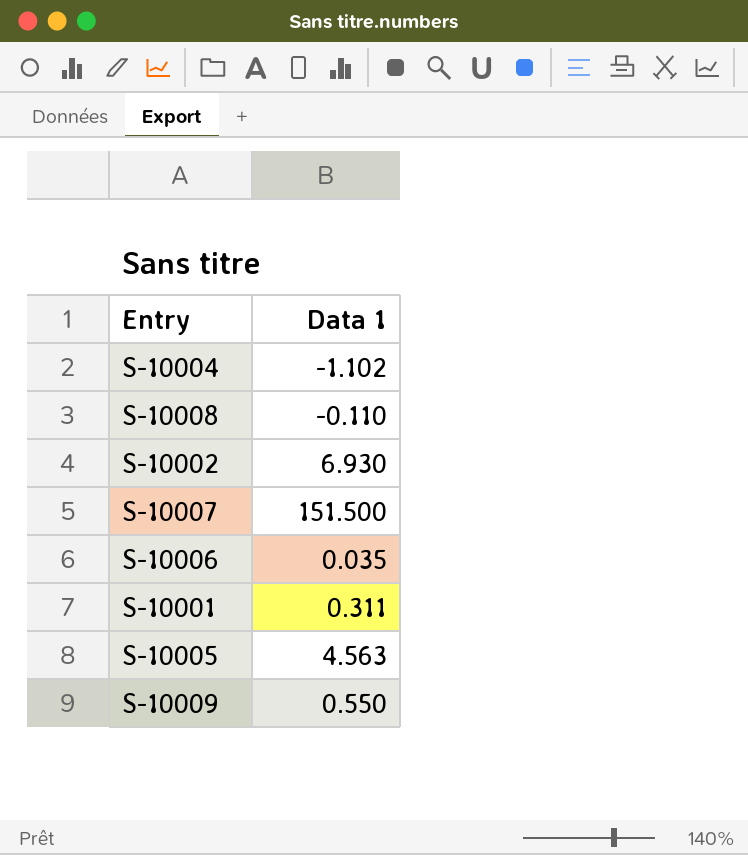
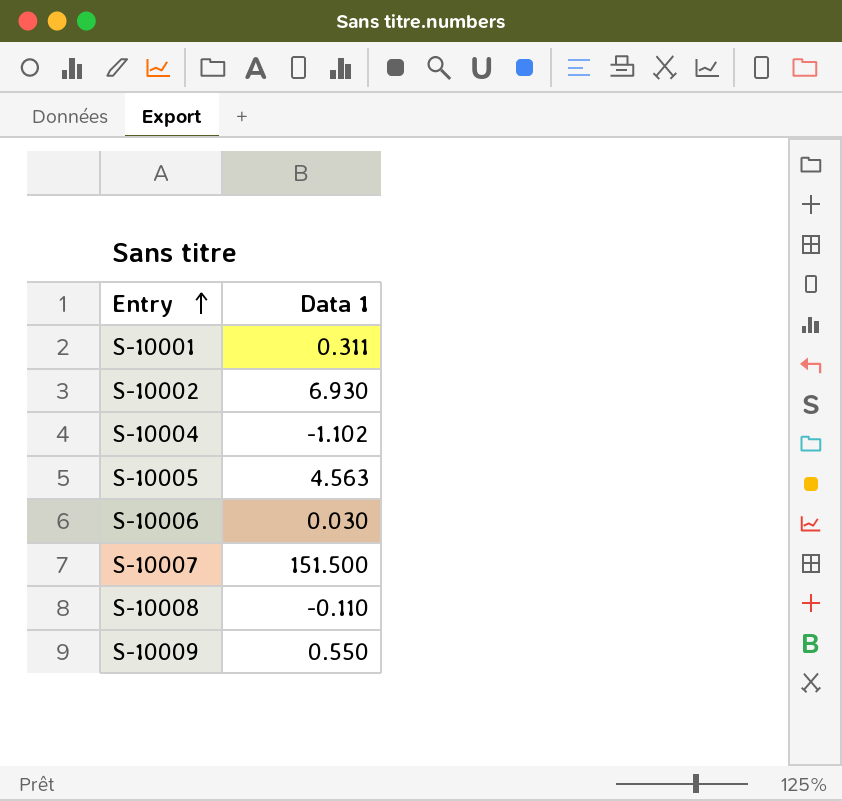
row order: none -> Entry ascending
S-10006 | Data 1: 0.035 -> 0.030

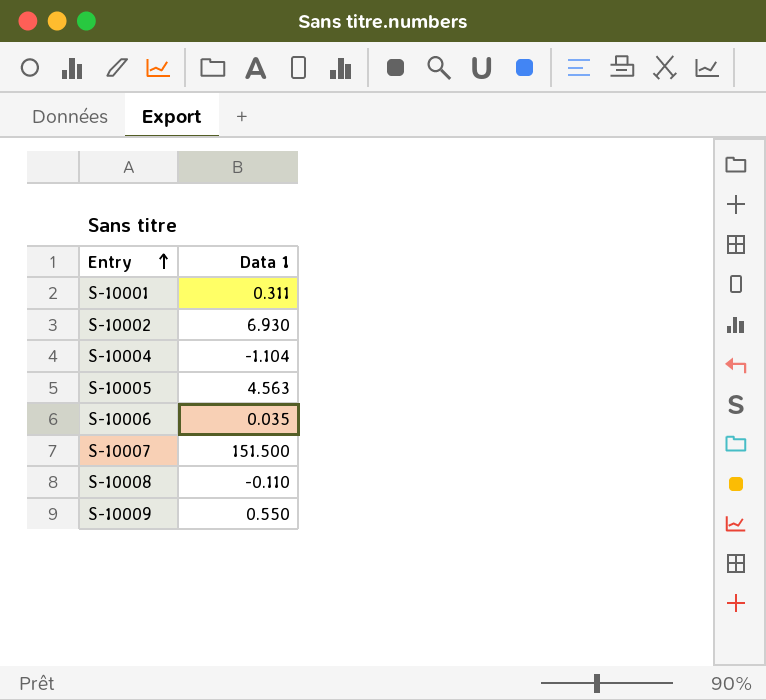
S-10004 | Data 1: -1.102 -> -1.104
S-10006 | Data 1: 0.030 -> 0.035

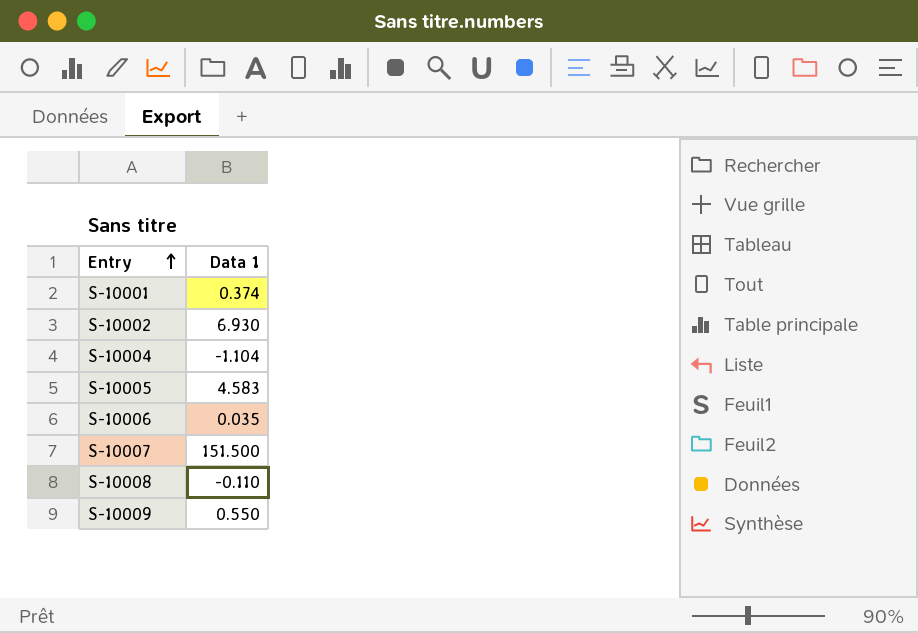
S-10001 | Data 1: 0.311 -> 0.374
S-10005 | Data 1: 4.563 -> 4.583

